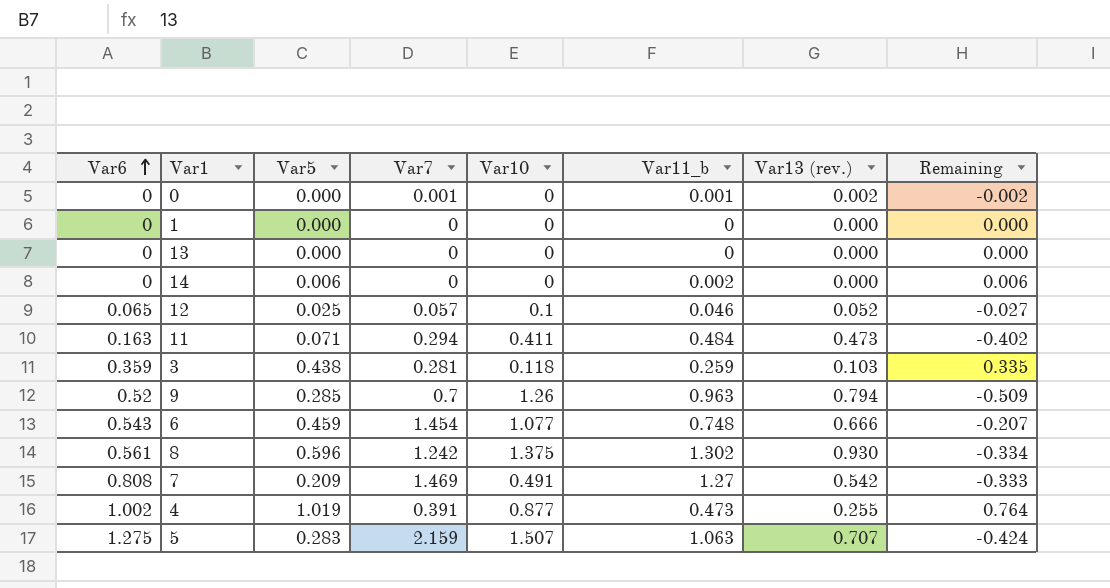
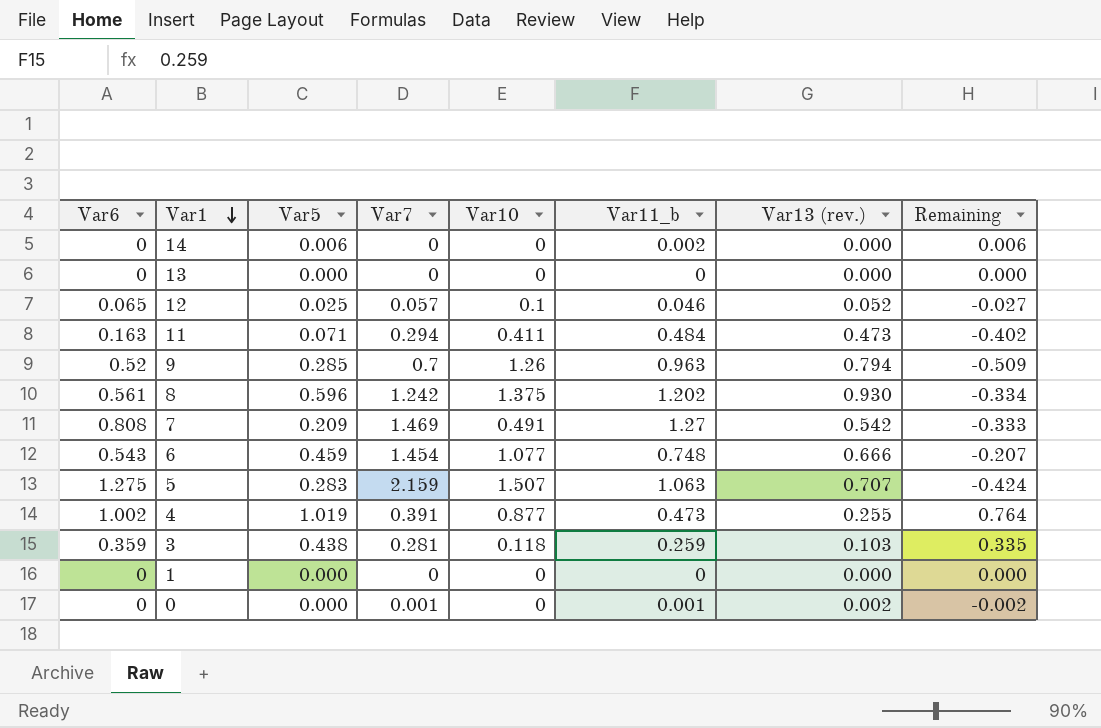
row order: Var6 ascending -> Var1 descending
8 | Var11_b: 1.302 -> 1.202

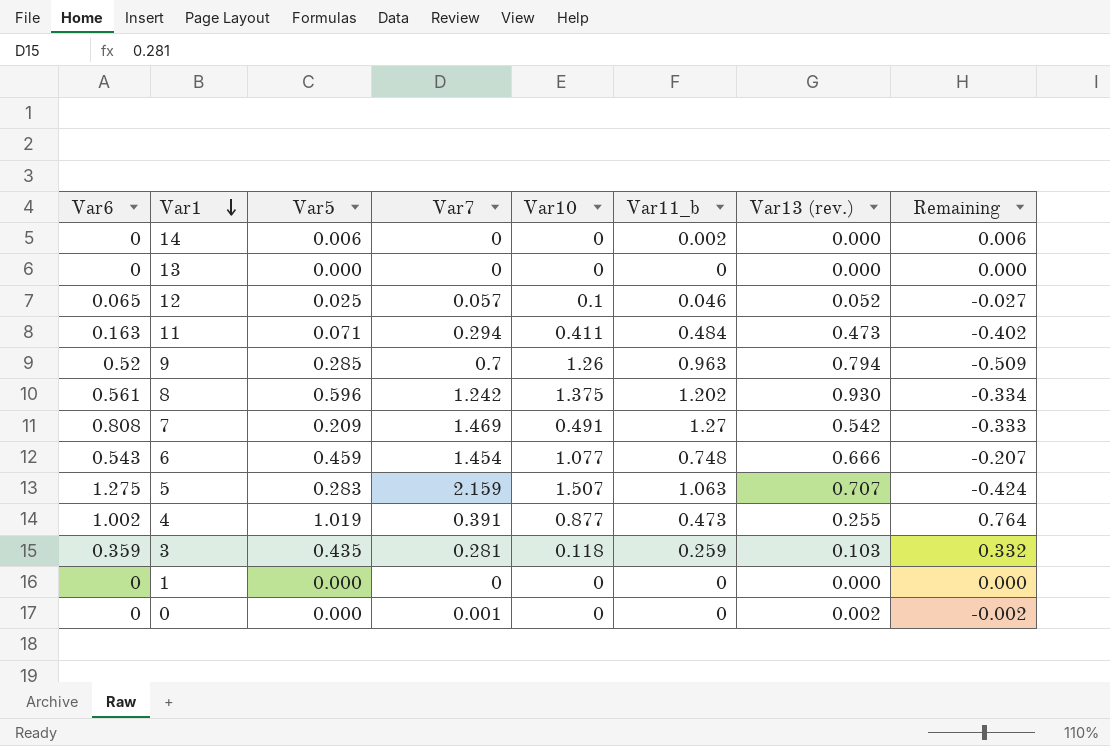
3 | Var5: 0.438 -> 0.435
3 | Remaining: 0.335 -> 0.332
0 | Var11_b: 0.001 -> 0

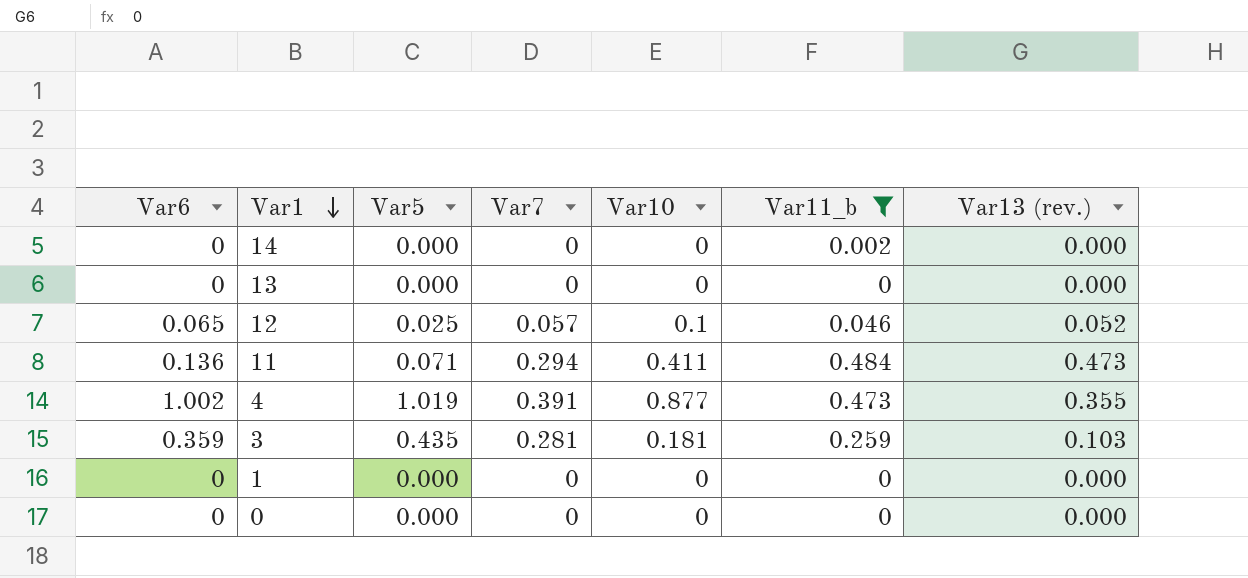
filter: none -> Var11_b <= 0.484
column Remaining | formula: [Var5] - [Var13 (rev.)] -> none
14 | Var5: 0.006 -> 0.000
11 | Var6: 0.163 -> 0.136
4 | Var13 (rev.): 0.255 -> 0.355
3 | Var10: 0.118 -> 0.181
0 | Var7: 0.001 -> 0
0 | Var13 (rev.): 0.002 -> 0.000

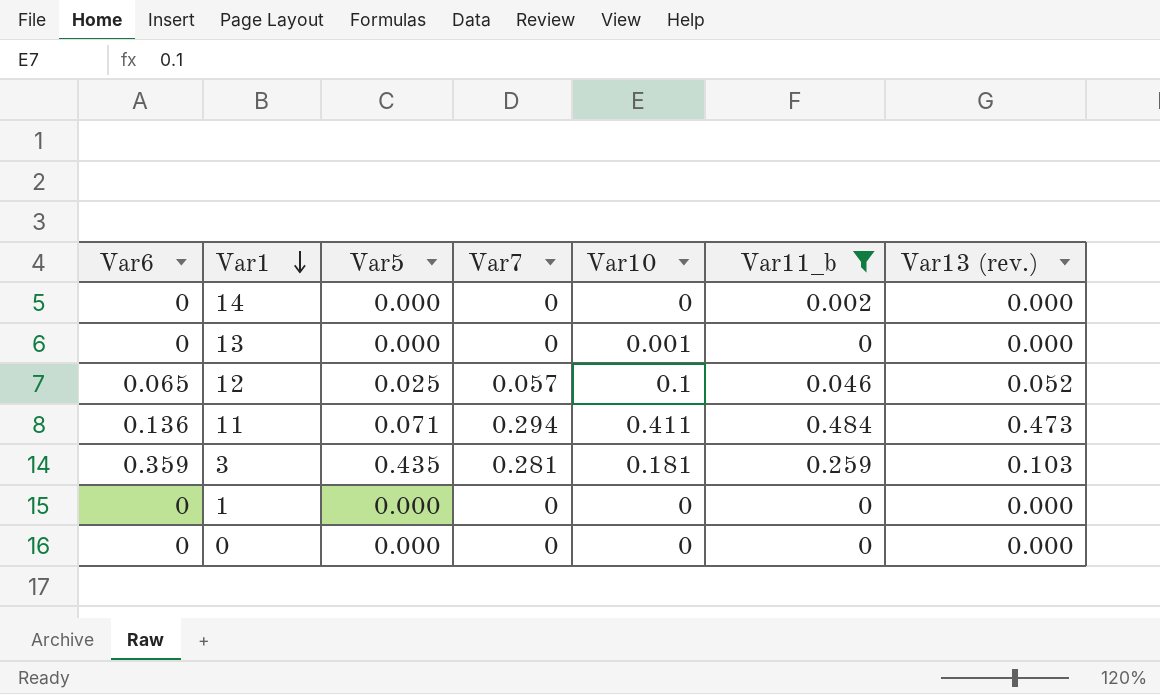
row 4: 1.002 | 1.019 | 0.391 | 0.877 | 0.473 | 0.355 -> none
13 | Var10: 0 -> 0.001

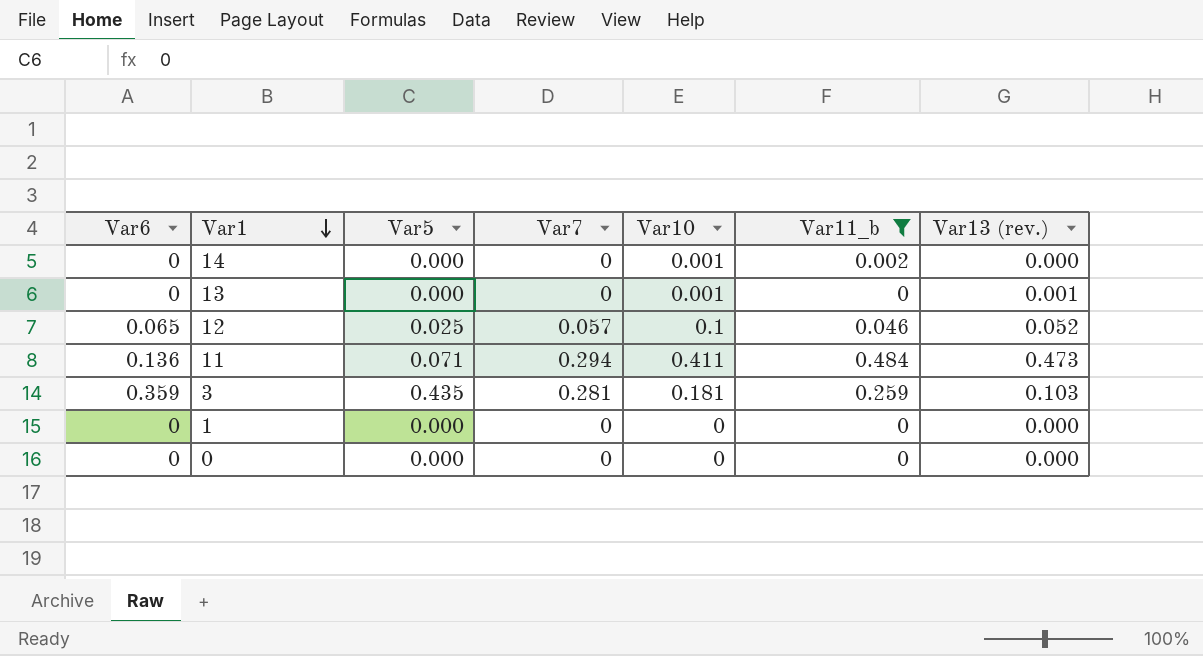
14 | Var10: 0 -> 0.001
13 | Var13 (rev.): 0.000 -> 0.001

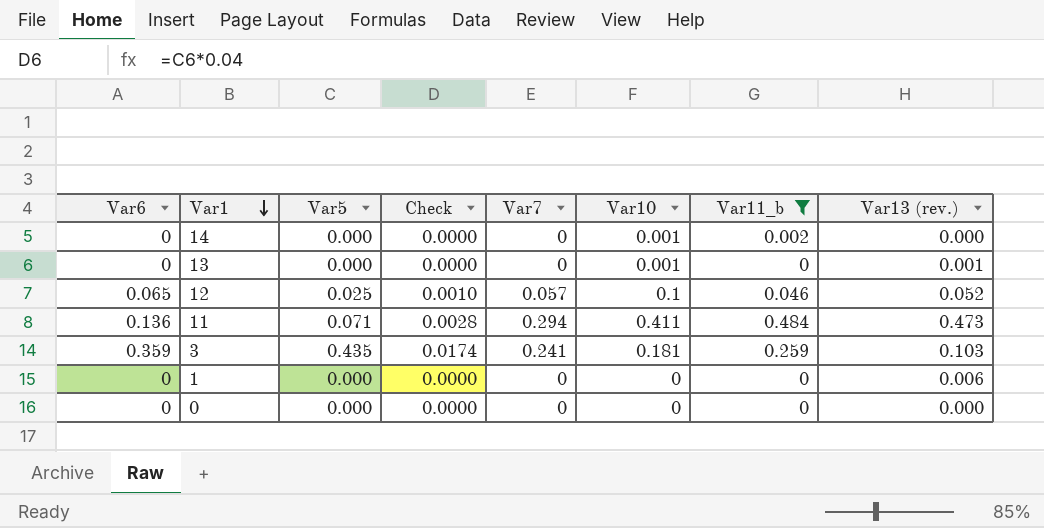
column Check | formula: none -> [Var5] * 0.04
3 | Var7: 0.281 -> 0.241
1 | Var13 (rev.): 0.000 -> 0.006

